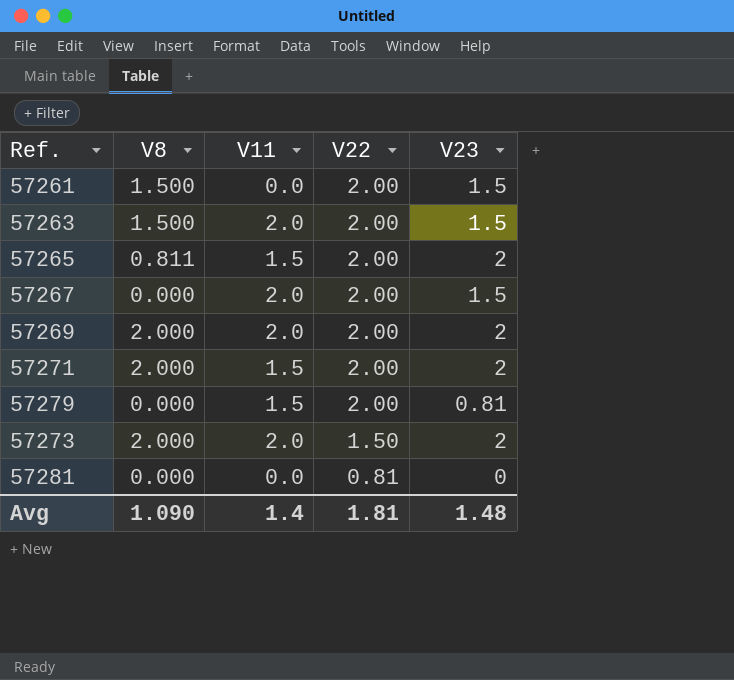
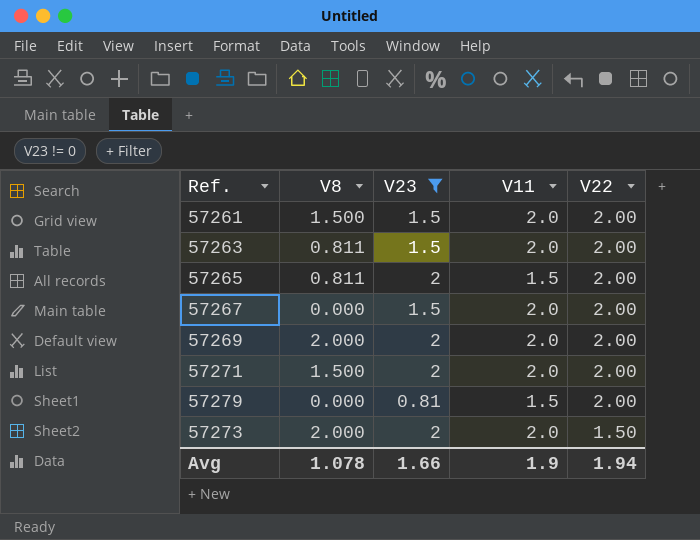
filter: none -> V23 != 0
column V23 | position: 5 -> 3
57261 | V11: 0.0 -> 2.0
57263 | V8: 1.500 -> 0.811
57271 | V8: 2.000 -> 1.500
57271 | V11: 1.5 -> 2.0
Avg | V8: 1.090 -> 1.078
Avg | V23: 1.48 -> 1.66
Avg | V11: 1.4 -> 1.9
Avg | V22: 1.81 -> 1.94

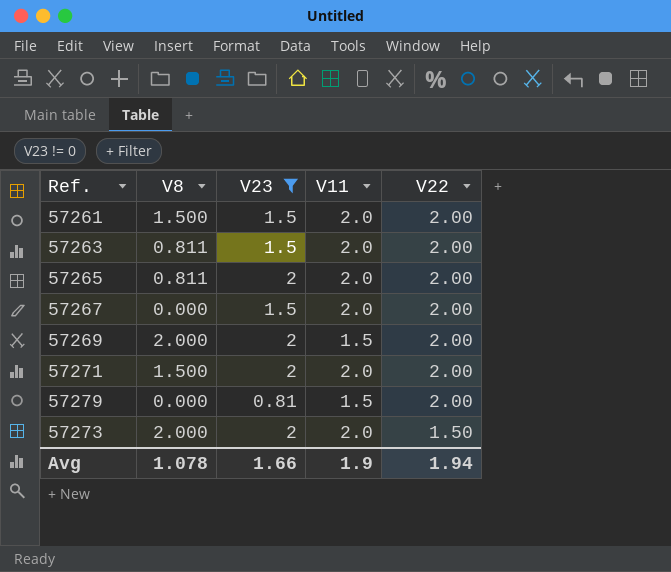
57265 | V11: 1.5 -> 2.0
57269 | V11: 2.0 -> 1.5

